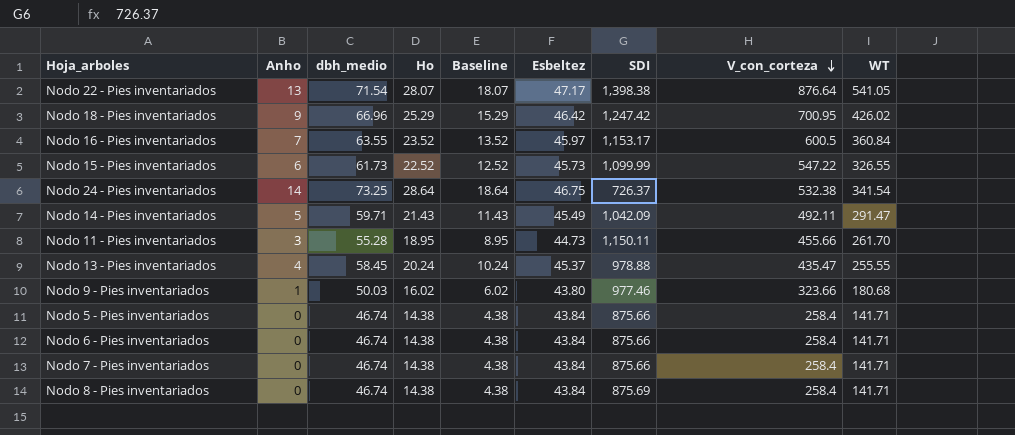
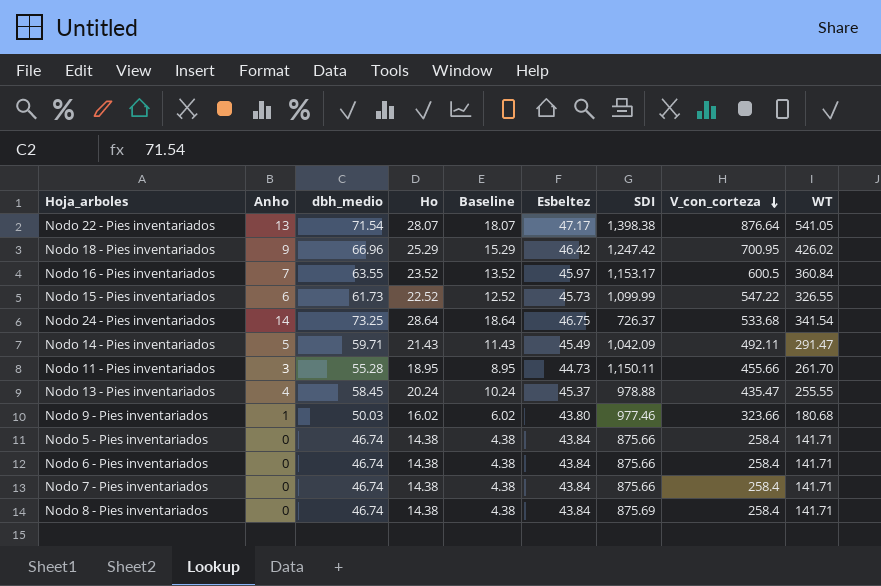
Nodo 24 - Pies inventariados | V_con_corteza: 532.38 -> 533.68

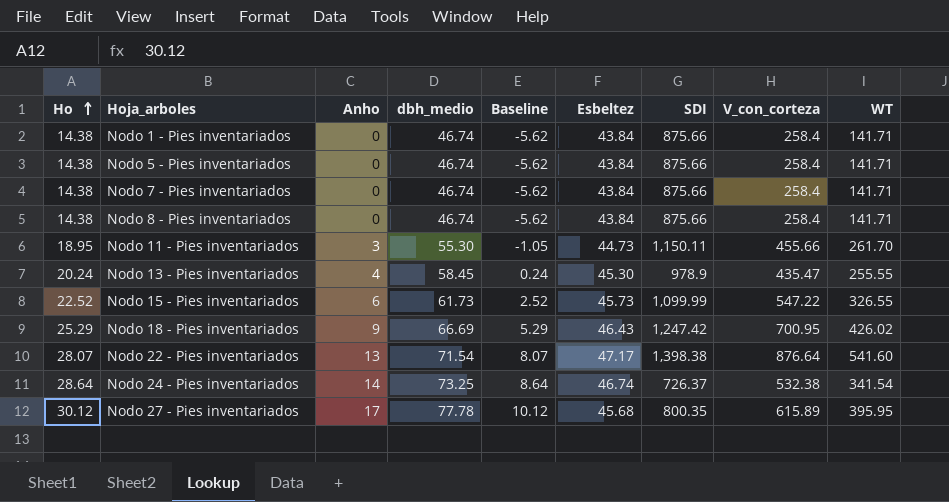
row order: V_con_corteza descending -> Ho ascending
column Ho | position: 4 -> 1
column Baseline | formula: [Ho] - 10 -> [Ho] - 20
row Nodo 16 - Pies inventariados: 7 | 63.55 | 23.52 | 13.52 | 45.97 | 1,153.17 | 600.5 | 360.84 -> none
row Nodo 14 - Pies inventariados: 5 | 59.71 | 21.43 | 11.43 | 45.49 | 1,042.09 | 492.11 | 291.47 -> none
row Nodo 9 - Pies inventariados: 1 | 50.03 | 16.02 | 6.02 | 43.80 | 977.46 | 323.66 | 180.68 -> none
row Nodo 6 - Pies inventariados: 0 | 46.74 | 14.38 | 4.38 | 43.84 | 875.66 | 258.4 | 141.71 -> none
row Nodo 1 - Pies inventariados: none -> 14.38 | 0 | 46.74 | -5.62 | 43.84 | 875.66 | 258.4 | 141.71
Nodo 8 - Pies inventariados | SDI: 875.69 -> 875.66
Nodo 11 - Pies inventariados | dbh_medio: 55.28 -> 55.30
Nodo 13 - Pies inventariados | Esbeltez: 45.37 -> 45.30
Nodo 13 - Pies inventariados | SDI: 978.88 -> 978.9
Nodo 18 - Pies inventariados | dbh_medio: 66.96 -> 66.69
Nodo 18 - Pies inventariados | Esbeltez: 46.42 -> 46.43
Nodo 22 - Pies inventariados | WT: 541.05 -> 541.60
Nodo 24 - Pies inventariados | Esbeltez: 46.75 -> 46.74
Nodo 24 - Pies inventariados | V_con_corteza: 533.68 -> 532.38
row Nodo 27 - Pies inventariados: none -> 30.12 | 17 | 77.78 | 10.12 | 45.68 | 800.35 | 615.89 | 395.95

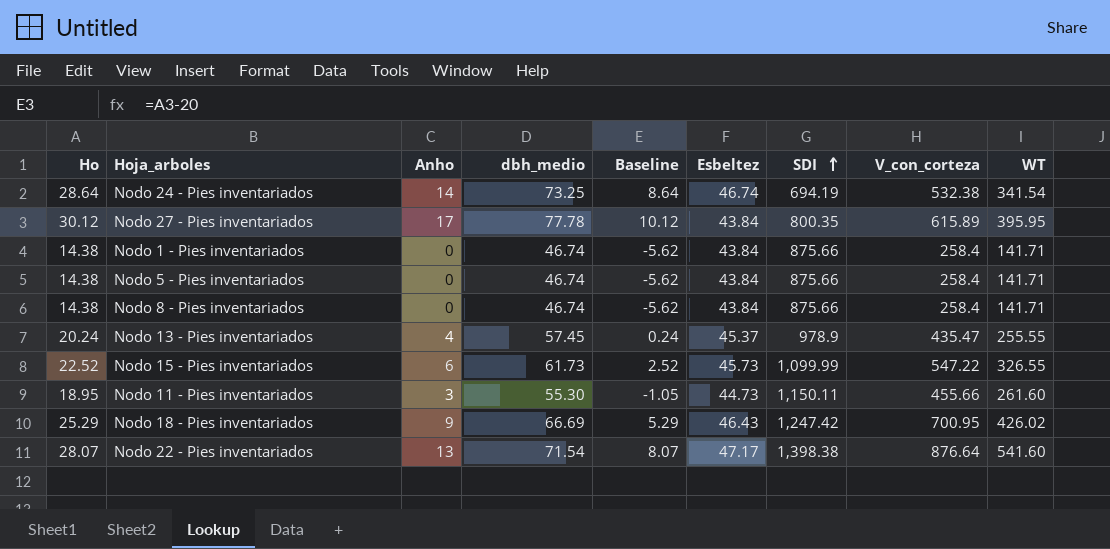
row order: Ho ascending -> SDI ascending
row Nodo 7 - Pies inventariados: 14.38 | 0 | 46.74 | -5.62 | 43.84 | 875.66 | 258.4 | 141.71 -> none
Nodo 24 - Pies inventariados | SDI: 726.37 -> 694.19
Nodo 27 - Pies inventariados | Esbeltez: 45.68 -> 43.84
Nodo 13 - Pies inventariados | dbh_medio: 58.45 -> 57.45
Nodo 13 - Pies inventariados | Esbeltez: 45.30 -> 45.37
Nodo 11 - Pies inventariados | WT: 261.70 -> 261.60

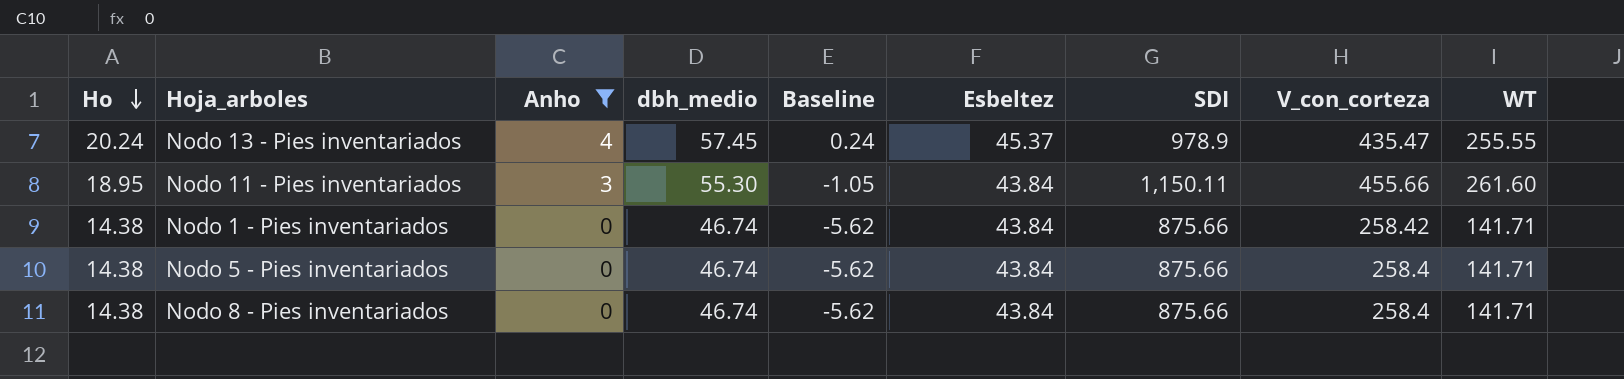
filter: none -> Anho <= 4
row order: SDI ascending -> Ho descending
Nodo 11 - Pies inventariados | Esbeltez: 44.73 -> 43.84
Nodo 1 - Pies inventariados | V_con_corteza: 258.4 -> 258.42

